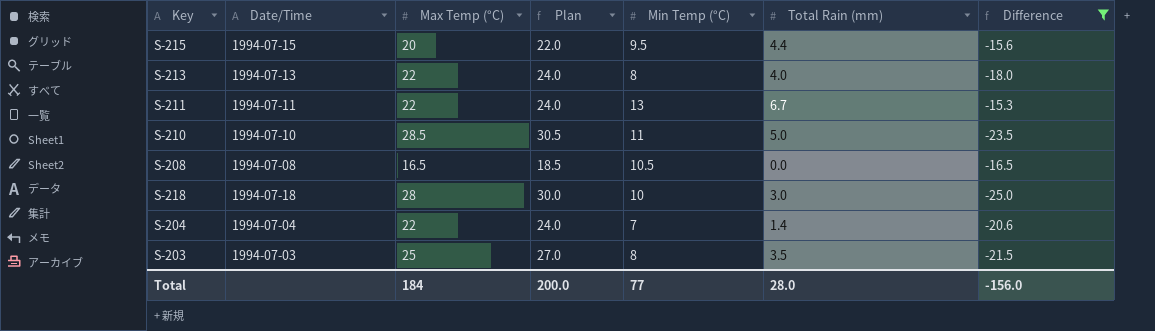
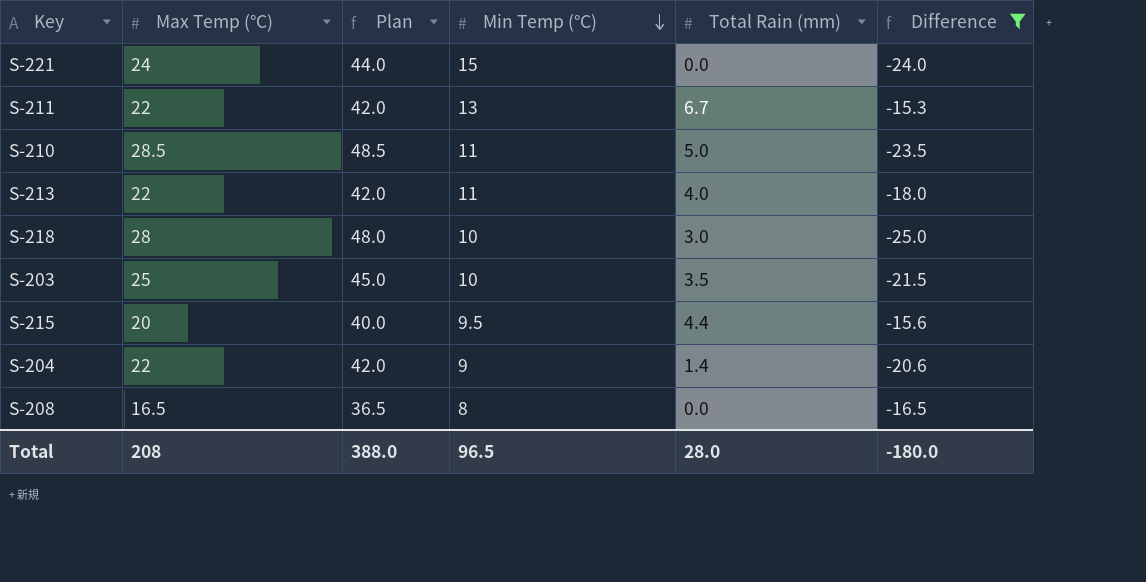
row order: none -> Min Temp (°C) descending
column Date/Time | position: 2 -> none
column Plan | formula: [Max Temp (°C)] + 2 -> [Max Temp (°C)] + 20
row S-221: none -> 24 | 44.0 | 15 | 0.0 | -24.0
S-213 | Min Temp (°C): 8 -> 11
S-203 | Min Temp (°C): 8 -> 10
S-204 | Min Temp (°C): 7 -> 9
S-208 | Min Temp (°C): 10.5 -> 8
Total | Max Temp (°C): 184 -> 208
Total | Plan: 200.0 -> 388.0
Total | Min Temp (°C): 77 -> 96.5
Total | Difference: -156.0 -> -180.0

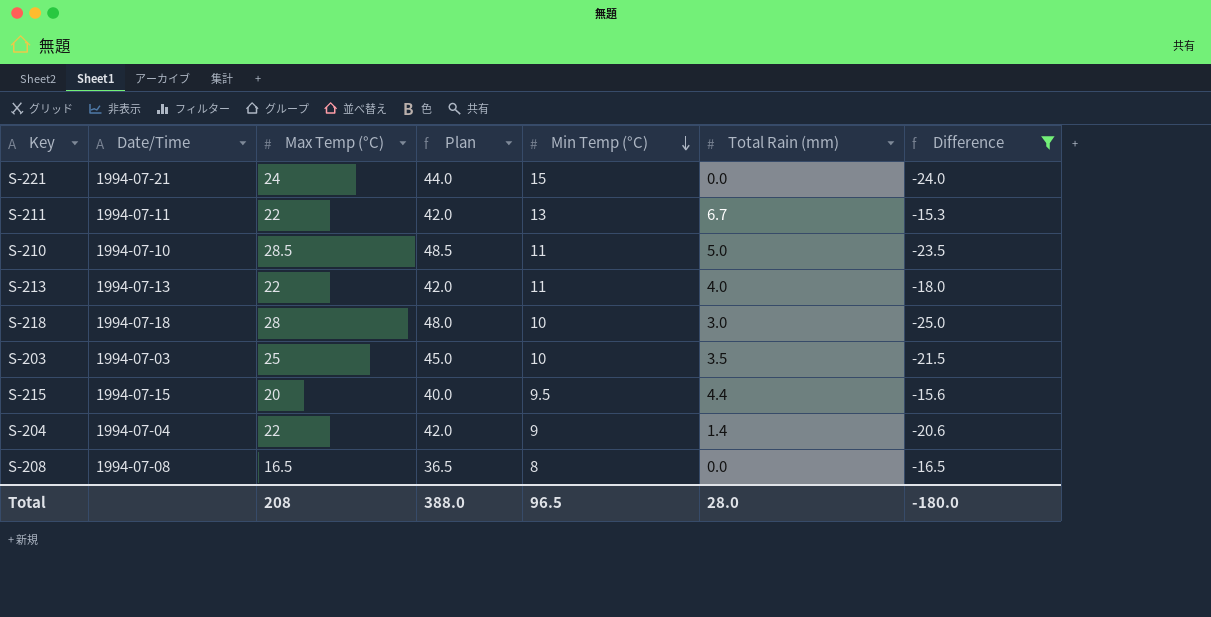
column Date/Time | position: none -> 2

